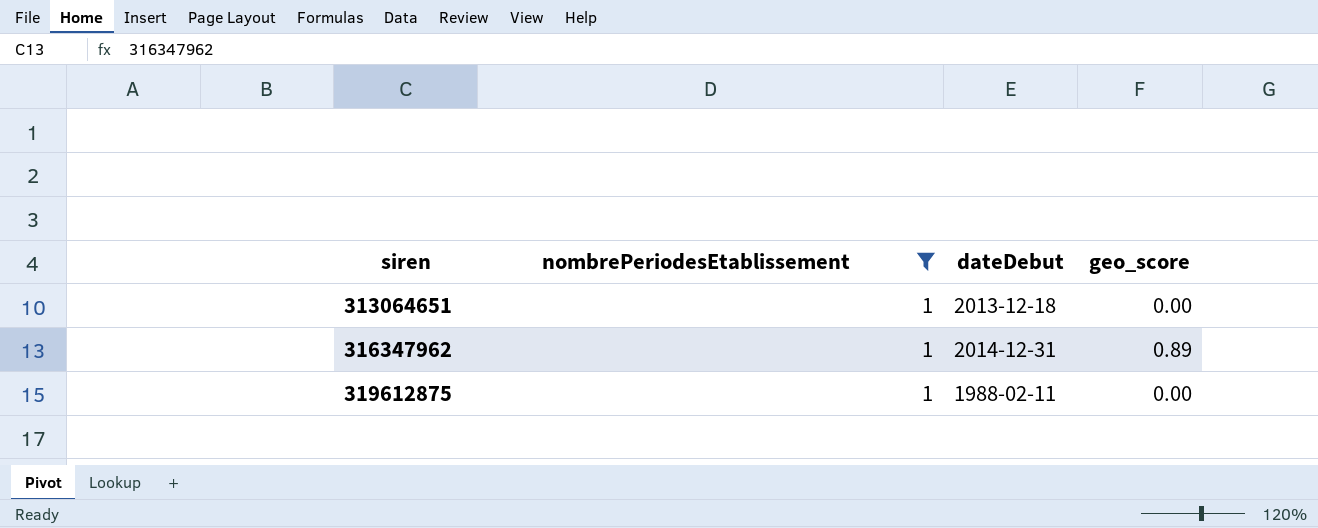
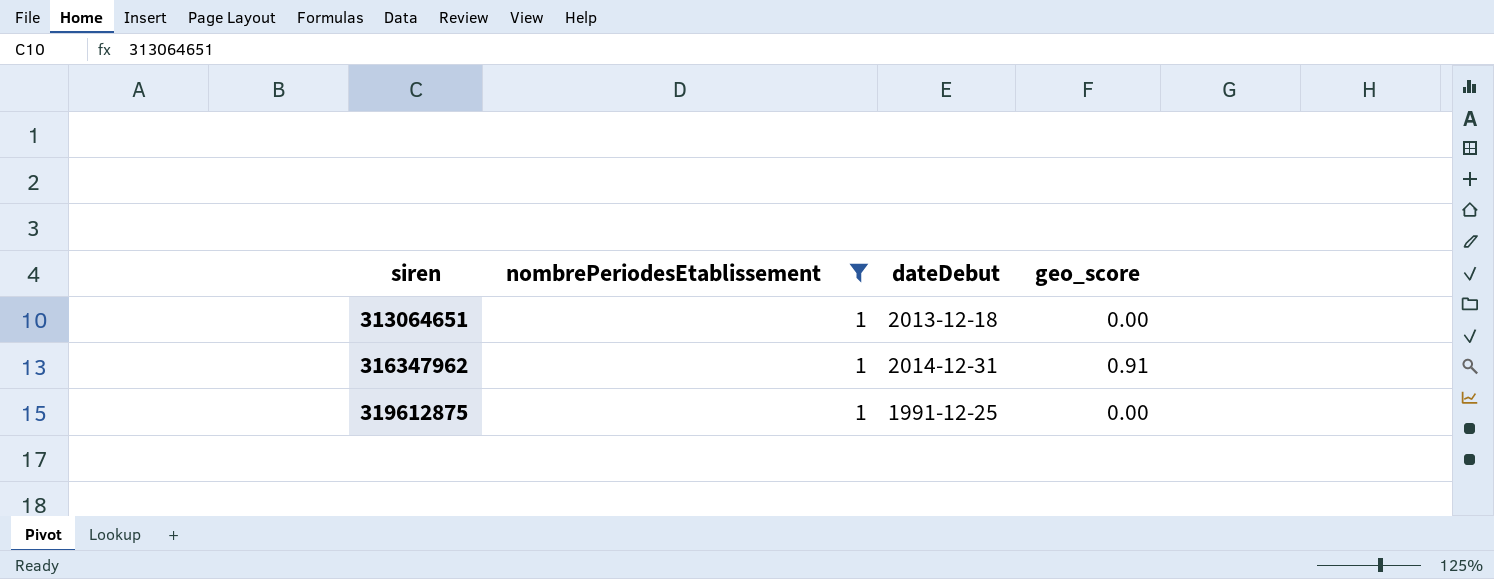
316347962 | geo_score: 0.89 -> 0.91
319612875 | dateDebut: 1988-02-11 -> 1991-12-25

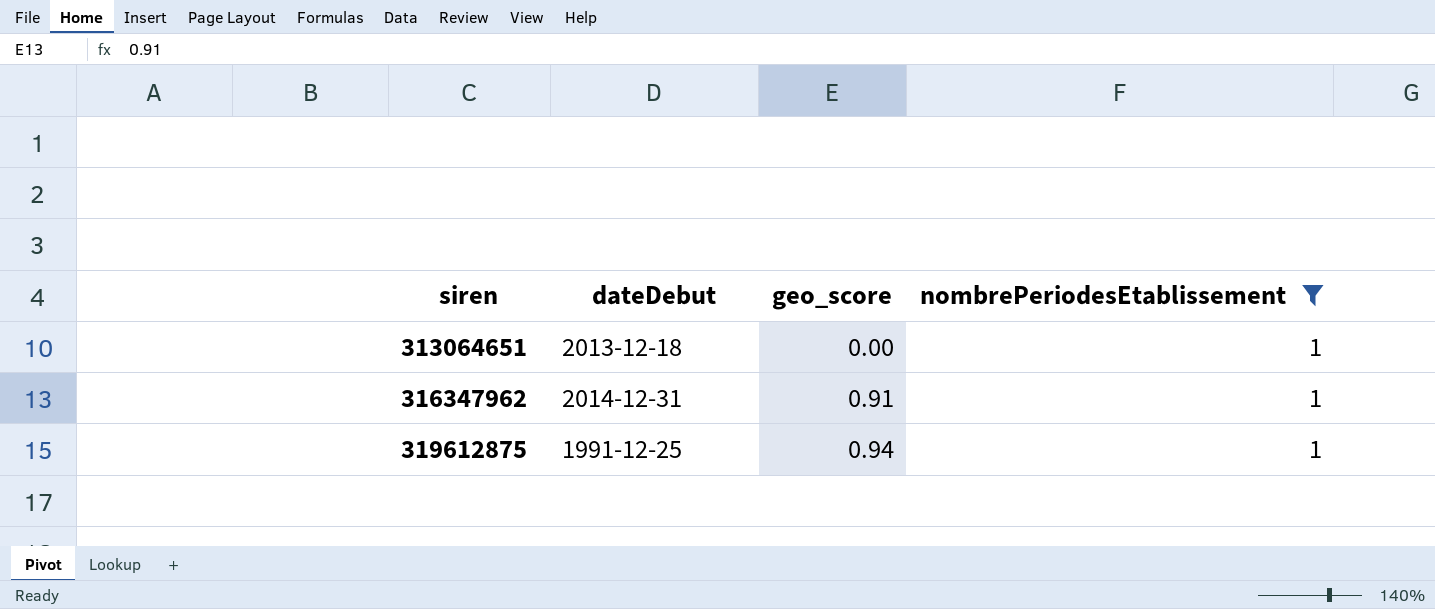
column nombrePeriodesEtablissement | position: 2 -> 4
319612875 | geo_score: 0.00 -> 0.94

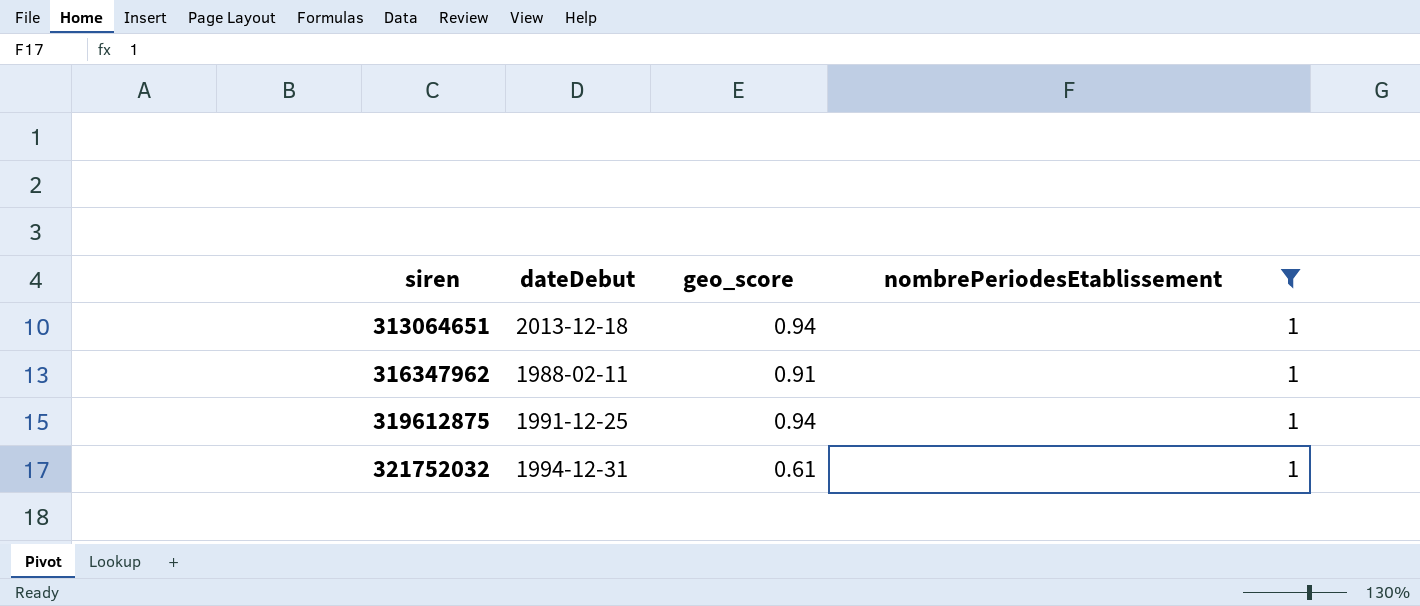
313064651 | geo_score: 0.00 -> 0.94
316347962 | dateDebut: 2014-12-31 -> 1988-02-11
row 321752032: none -> 1994-12-31 | 0.61 | 1

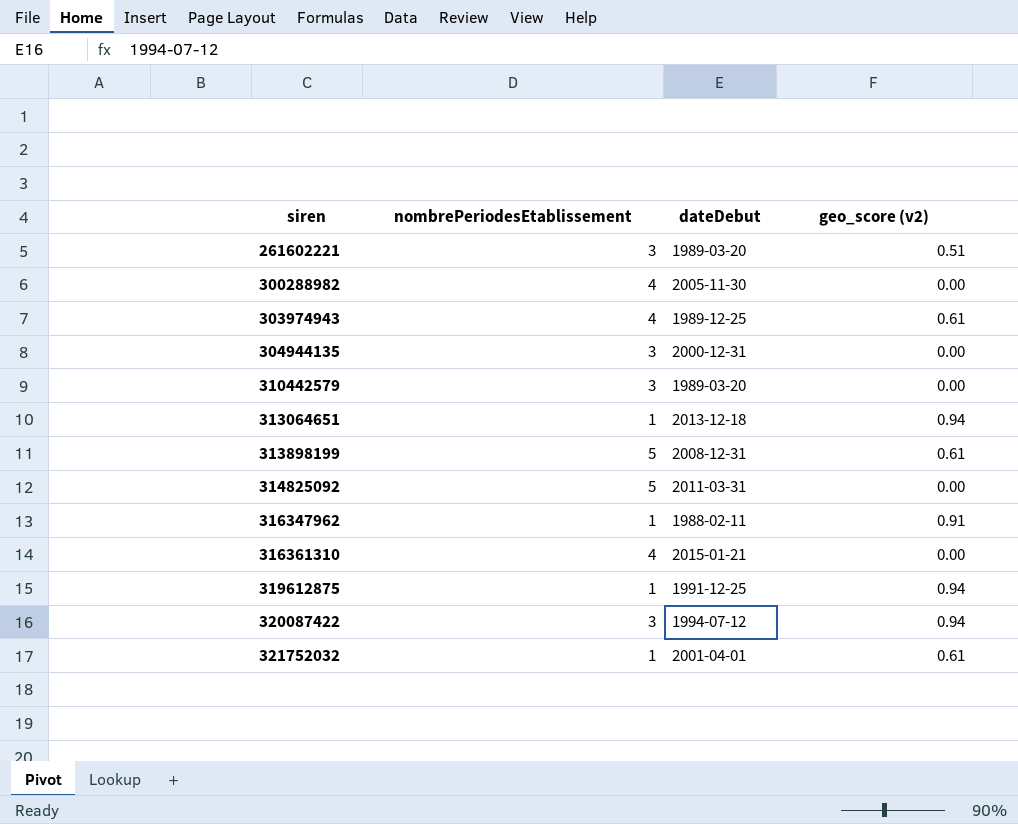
filter: nombrePeriodesEtablissement = 1 -> none
column nombrePeriodesEtablissement | position: 4 -> 2
column name: geo_score -> geo_score (v2)
321752032 | dateDebut: 1994-12-31 -> 2001-04-01

